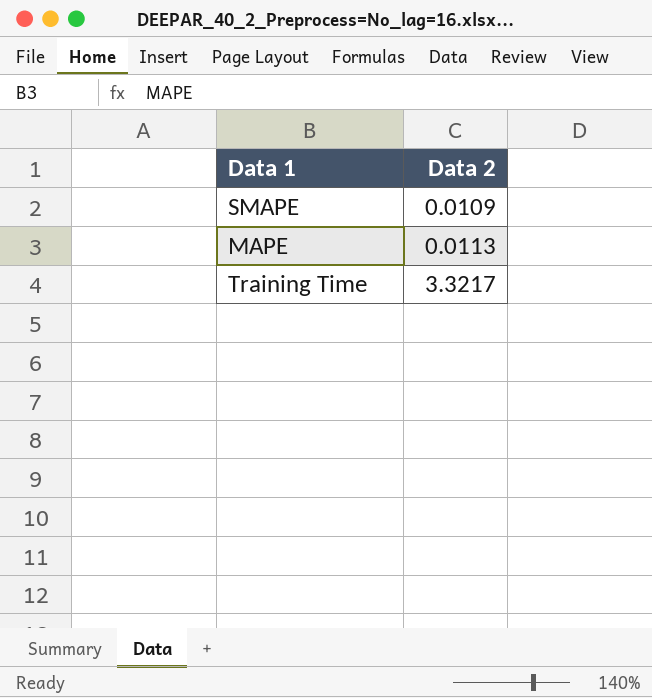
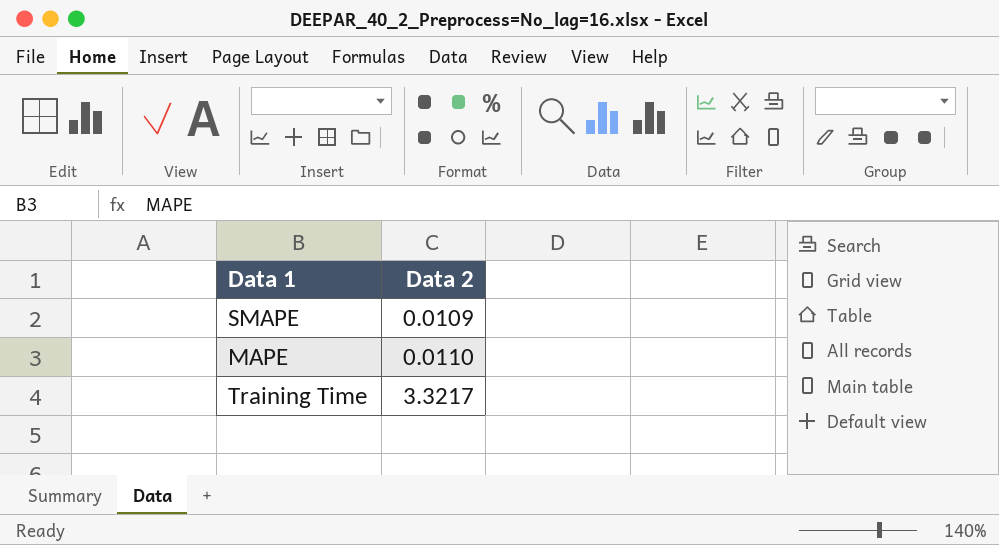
MAPE | Data 2: 0.0113 -> 0.0110

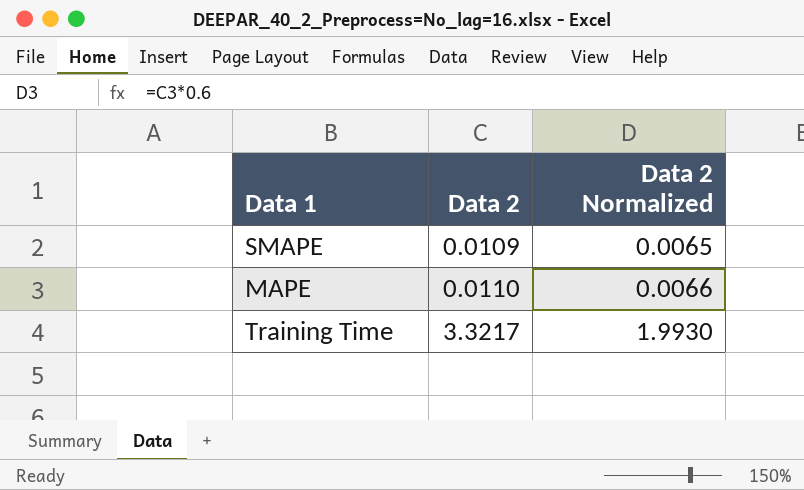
column Data 2 Normalized | formula: none -> [Data 2] * 0.6

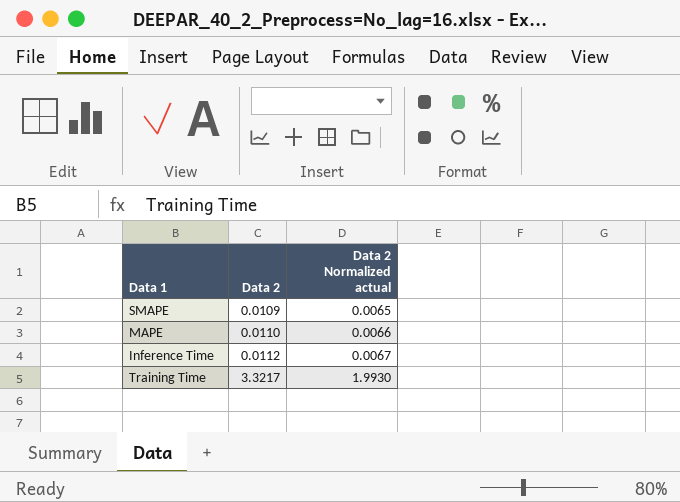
column name: Data 2 Normalized -> Data 2 Normalized actual
row Inference Time: none -> 0.0112 | 0.0067

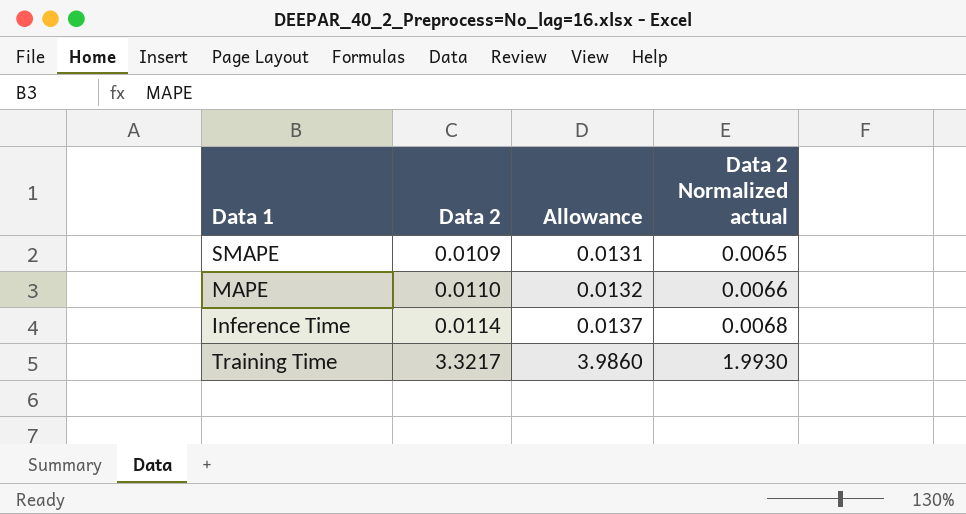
column Allowance | formula: none -> [Data 2] * 1.2
Inference Time | Data 2: 0.0112 -> 0.0114
Inference Time | Data 2 Normalized actual: 0.0067 -> 0.0068

